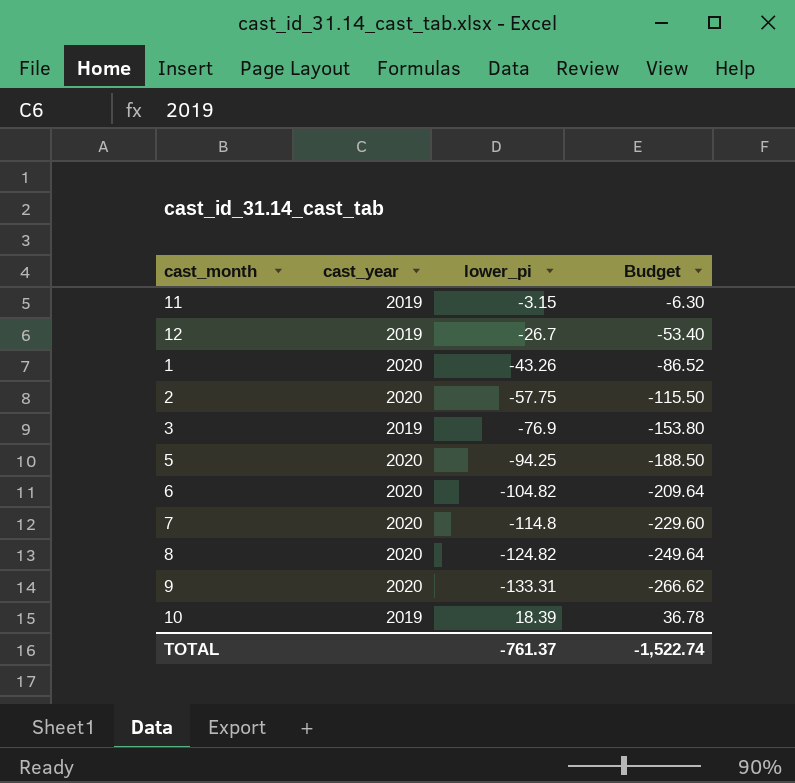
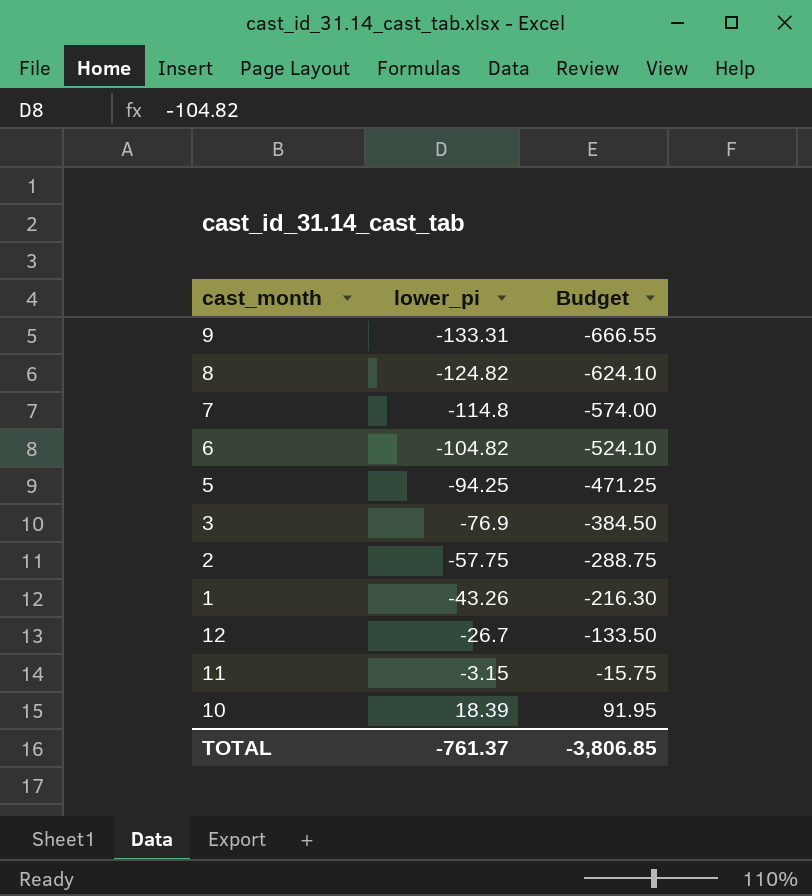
row order: none -> lower_pi ascending
column cast_year | position: 2 -> none
column Budget | formula: [lower_pi] * 2 -> [lower_pi] * 5
TOTAL | Budget: -1,522.74 -> -3,806.85

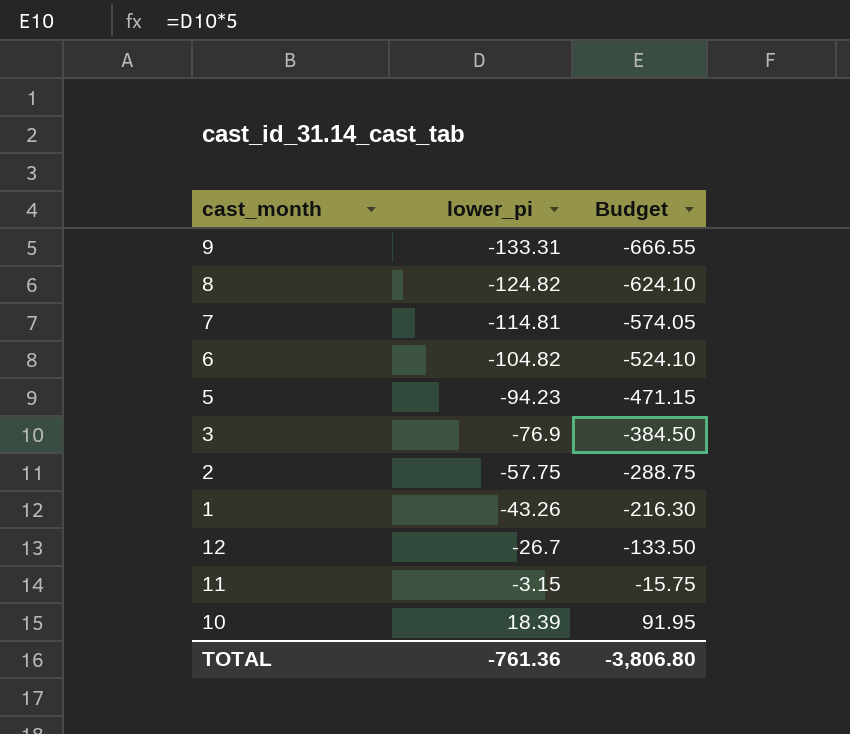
7 | lower_pi: -114.8 -> -114.81
7 | Budget: -574.00 -> -574.05
5 | lower_pi: -94.25 -> -94.23
5 | Budget: -471.25 -> -471.15
TOTAL | lower_pi: -761.37 -> -761.36
TOTAL | Budget: -3,806.85 -> -3,806.80

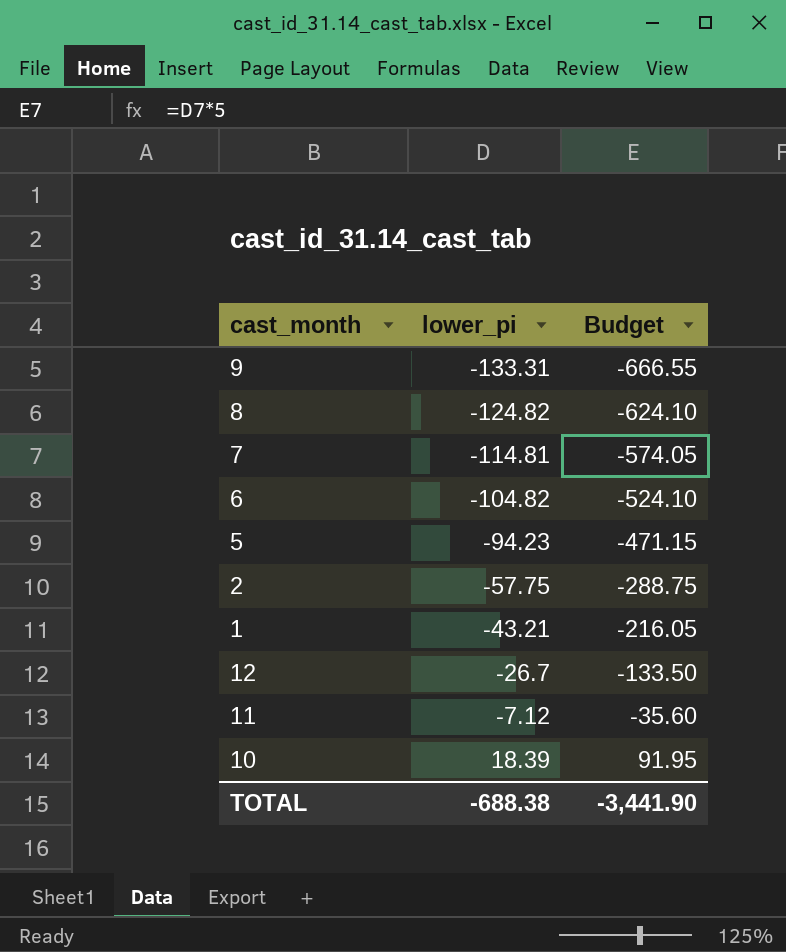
row 3: -76.9 | -384.50 -> none
1 | lower_pi: -43.26 -> -43.21
1 | Budget: -216.30 -> -216.05
11 | lower_pi: -3.15 -> -7.12
11 | Budget: -15.75 -> -35.60
TOTAL | lower_pi: -761.36 -> -688.38
TOTAL | Budget: -3,806.80 -> -3,441.90

